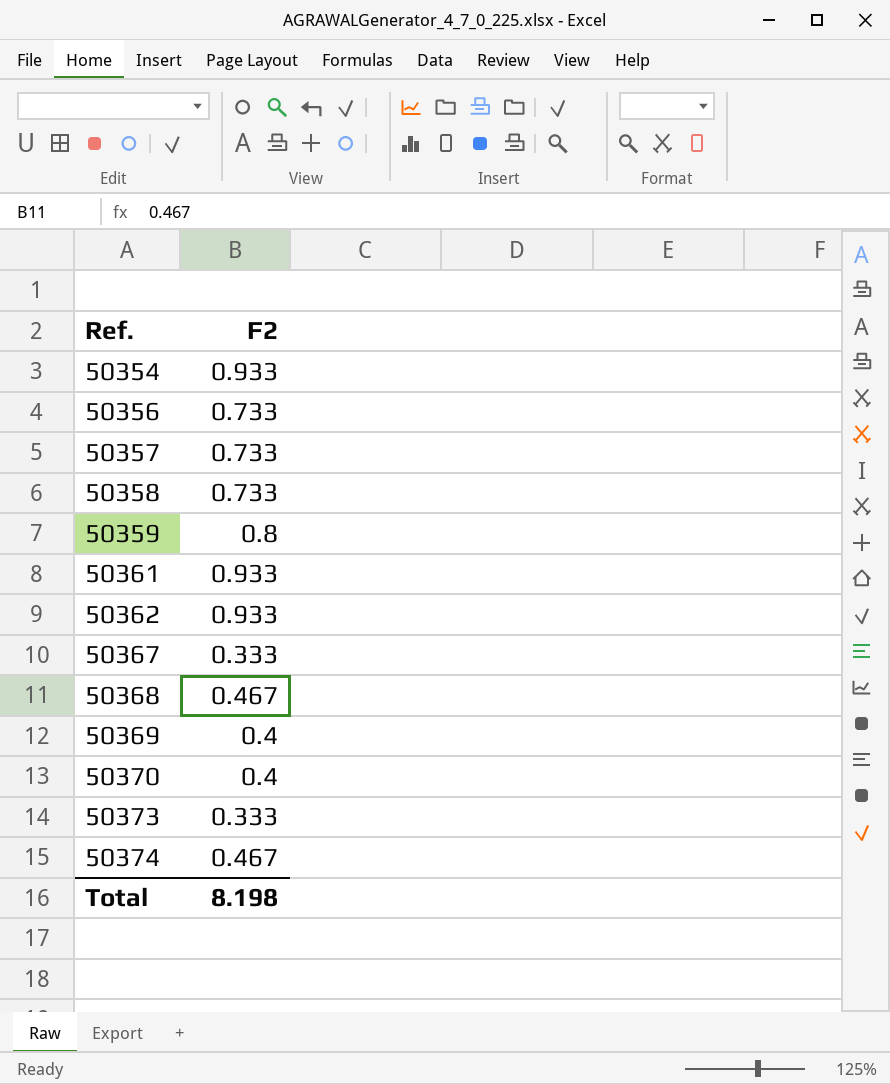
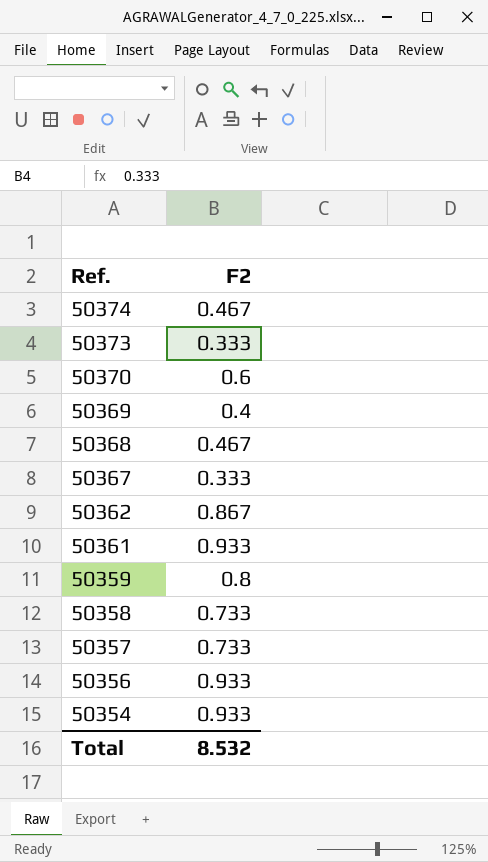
row order: Ref. ascending -> Ref. descending
50370 | F2: 0.4 -> 0.6
50362 | F2: 0.933 -> 0.867
50356 | F2: 0.733 -> 0.933
Total | F2: 8.198 -> 8.532

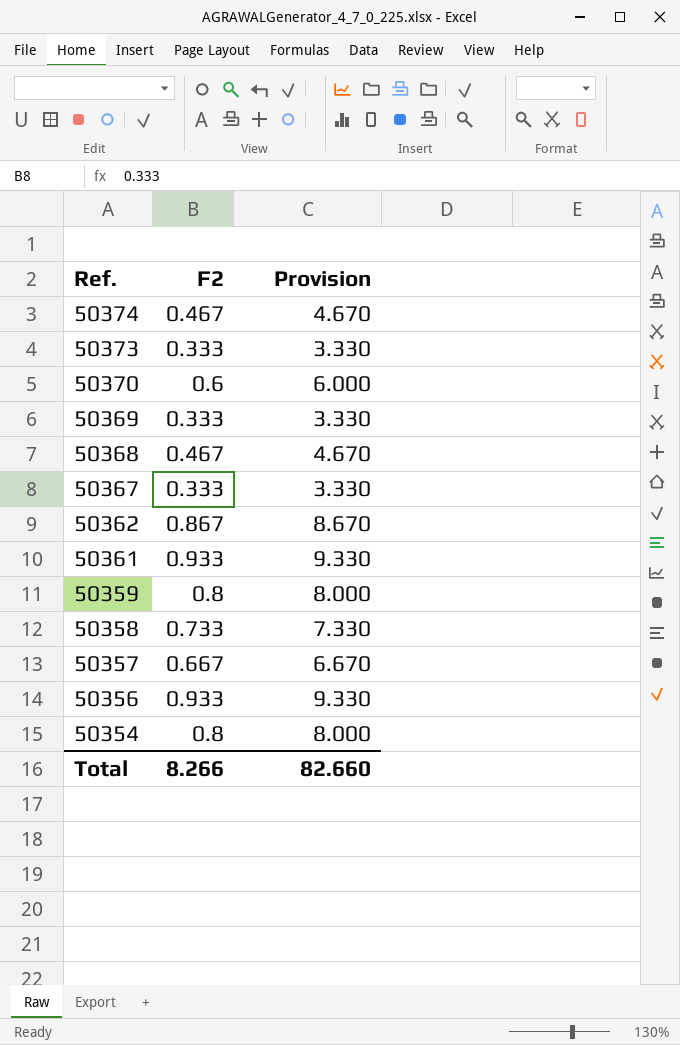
column Provision | formula: none -> [F2] * 10
50369 | F2: 0.4 -> 0.333
50357 | F2: 0.733 -> 0.667
50354 | F2: 0.933 -> 0.8
Total | F2: 8.532 -> 8.266

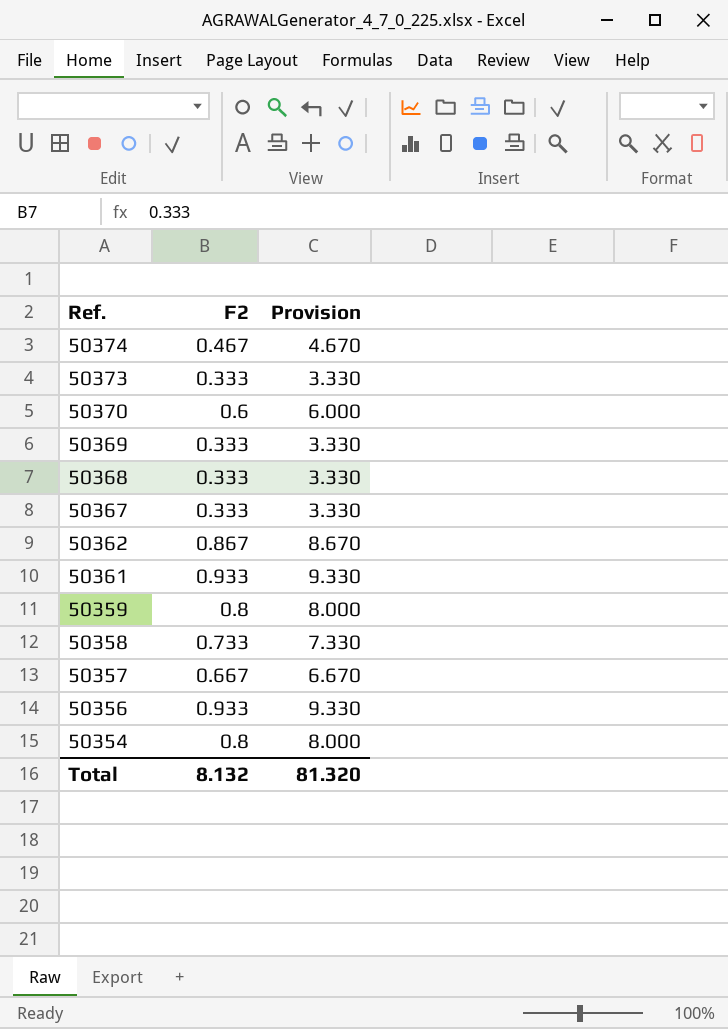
50368 | F2: 0.467 -> 0.333
50368 | Provision: 4.670 -> 3.330
Total | F2: 8.266 -> 8.132
Total | Provision: 82.660 -> 81.320

